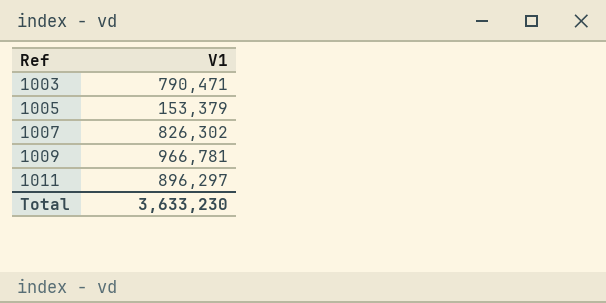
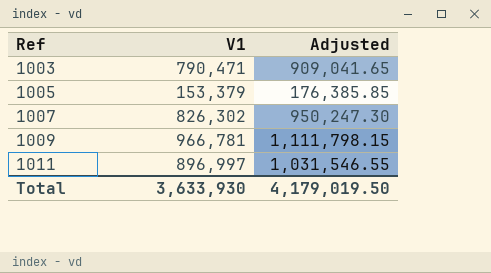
column Adjusted | formula: none -> [V1] * 1.15
1011 | V1: 896,297 -> 896,997
Total | V1: 3,633,230 -> 3,633,930

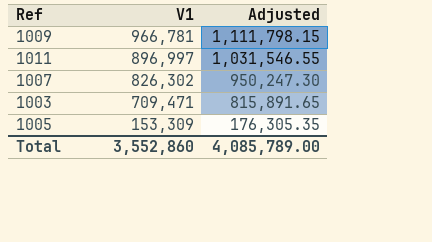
row order: Ref ascending -> V1 descending
1003 | V1: 790,471 -> 709,471
1003 | Adjusted: 909,041.65 -> 815,891.65
1005 | V1: 153,379 -> 153,309
1005 | Adjusted: 176,385.85 -> 176,305.35
Total | V1: 3,633,930 -> 3,552,860
Total | Adjusted: 4,179,019.50 -> 4,085,789.00

